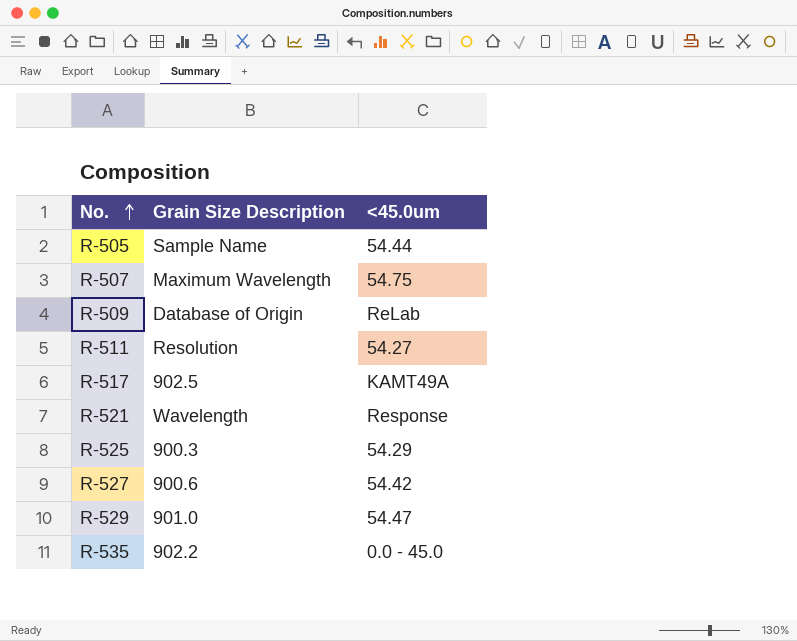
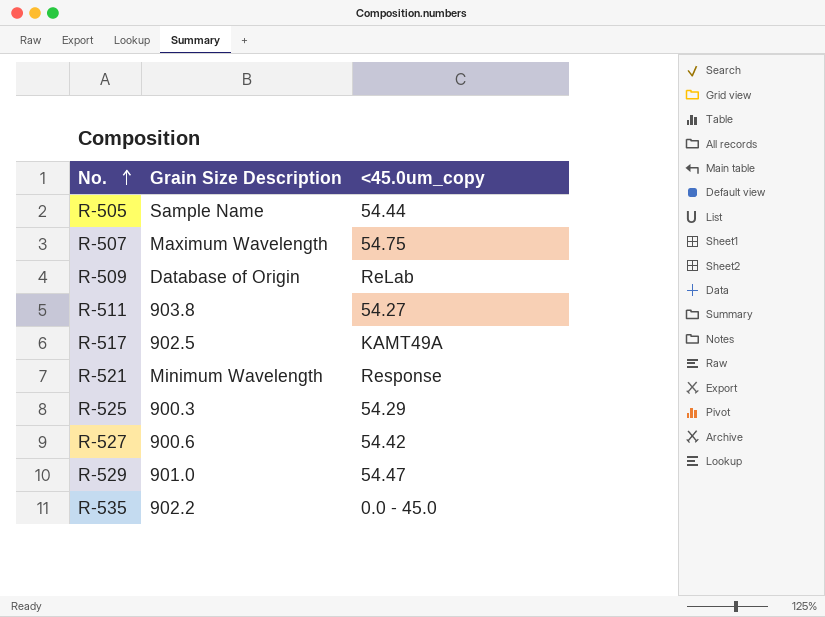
column name: <45.0um -> <45.0um_copy
R-511 | Grain Size Description: Resolution -> 903.8
R-521 | Grain Size Description: Wavelength -> Minimum Wavelength

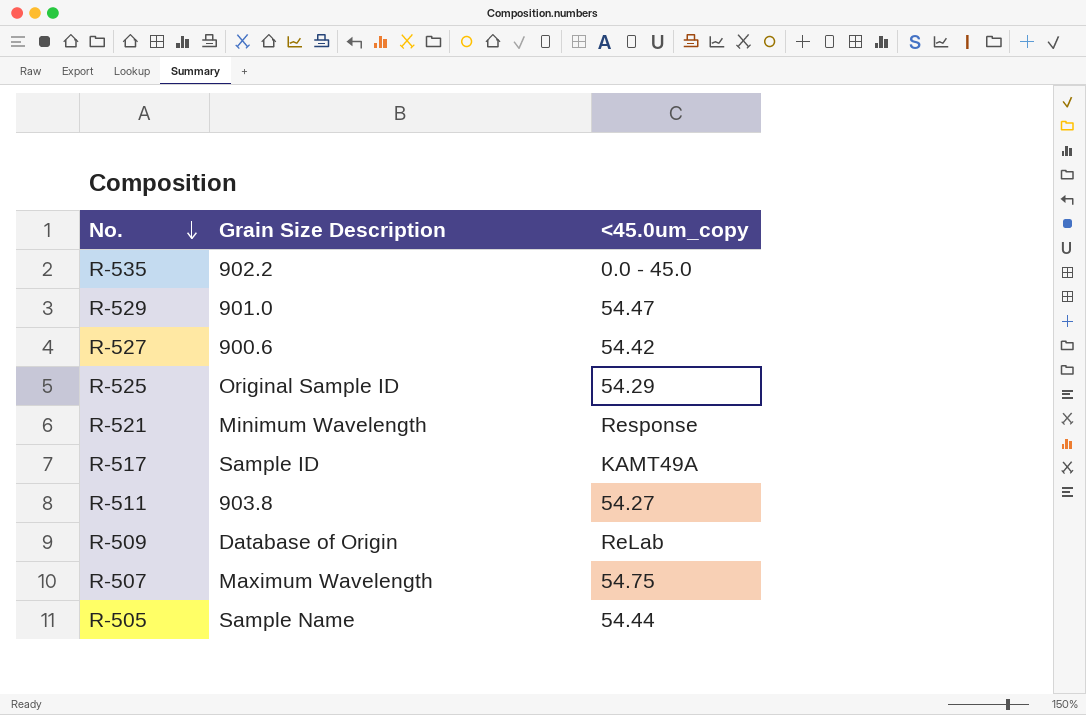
row order: No. ascending -> No. descending
R-525 | Grain Size Description: 900.3 -> Original Sample ID
R-517 | Grain Size Description: 902.5 -> Sample ID

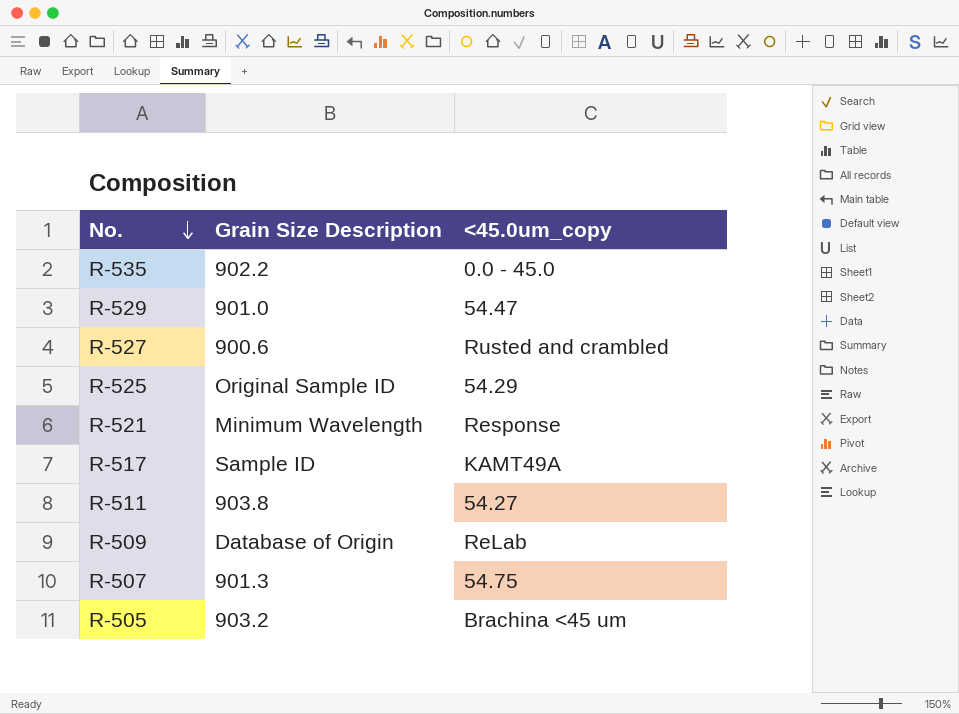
R-527 | <45.0um_copy: 54.42 -> Rusted and crambled
R-507 | Grain Size Description: Maximum Wavelength -> 901.3
R-505 | Grain Size Description: Sample Name -> 903.2
R-505 | <45.0um_copy: 54.44 -> Brachina <45 um

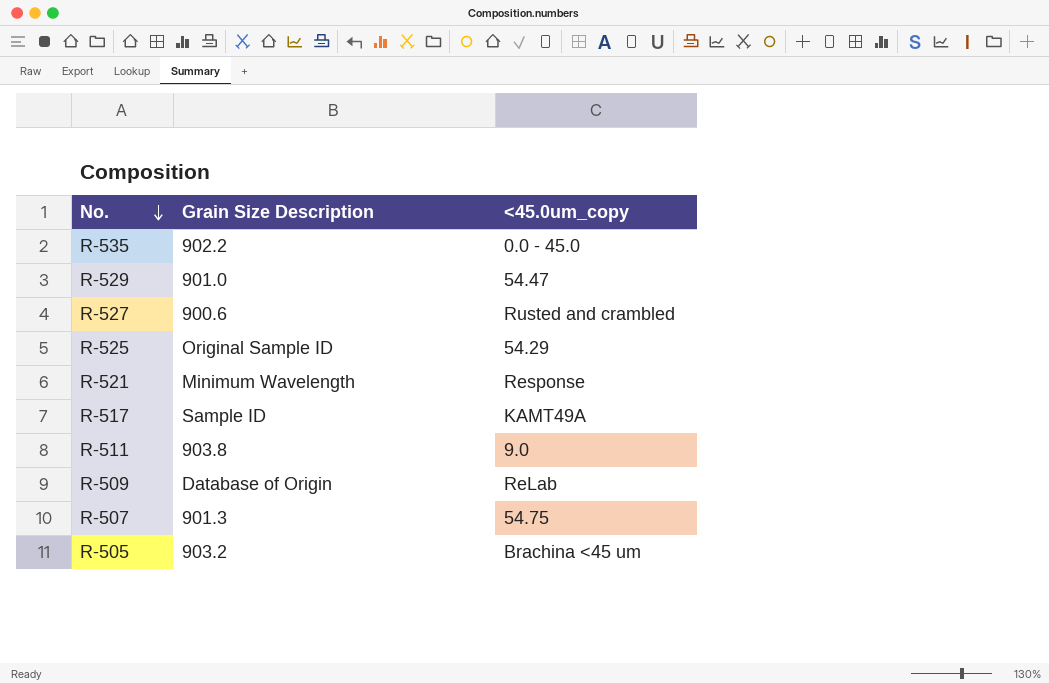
R-511 | <45.0um_copy: 54.27 -> 9.0

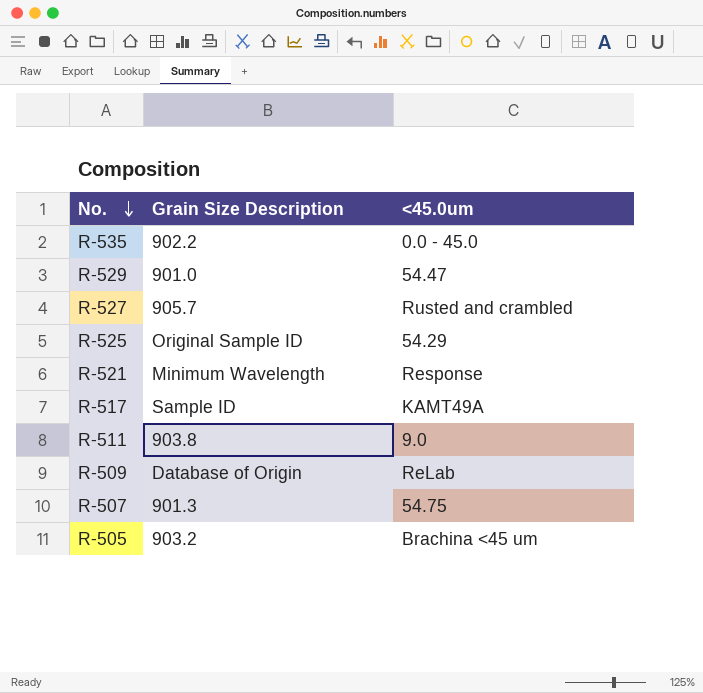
column name: <45.0um_copy -> <45.0um
R-527 | Grain Size Description: 900.6 -> 905.7

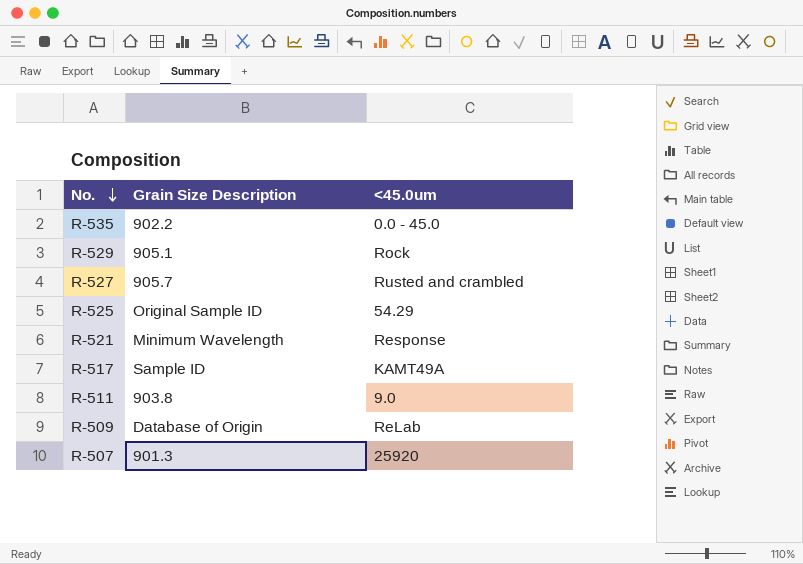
row R-505: 903.2 | Brachina <45 um -> none
R-529 | Grain Size Description: 901.0 -> 905.1
R-529 | <45.0um: 54.47 -> Rock
R-507 | <45.0um: 54.75 -> 25920

